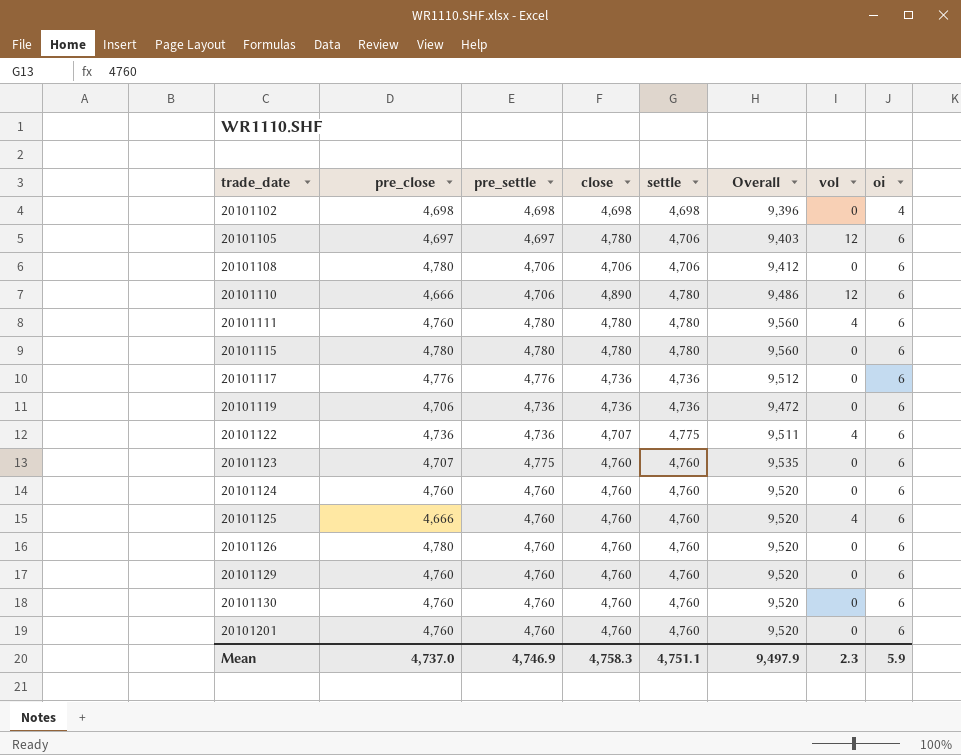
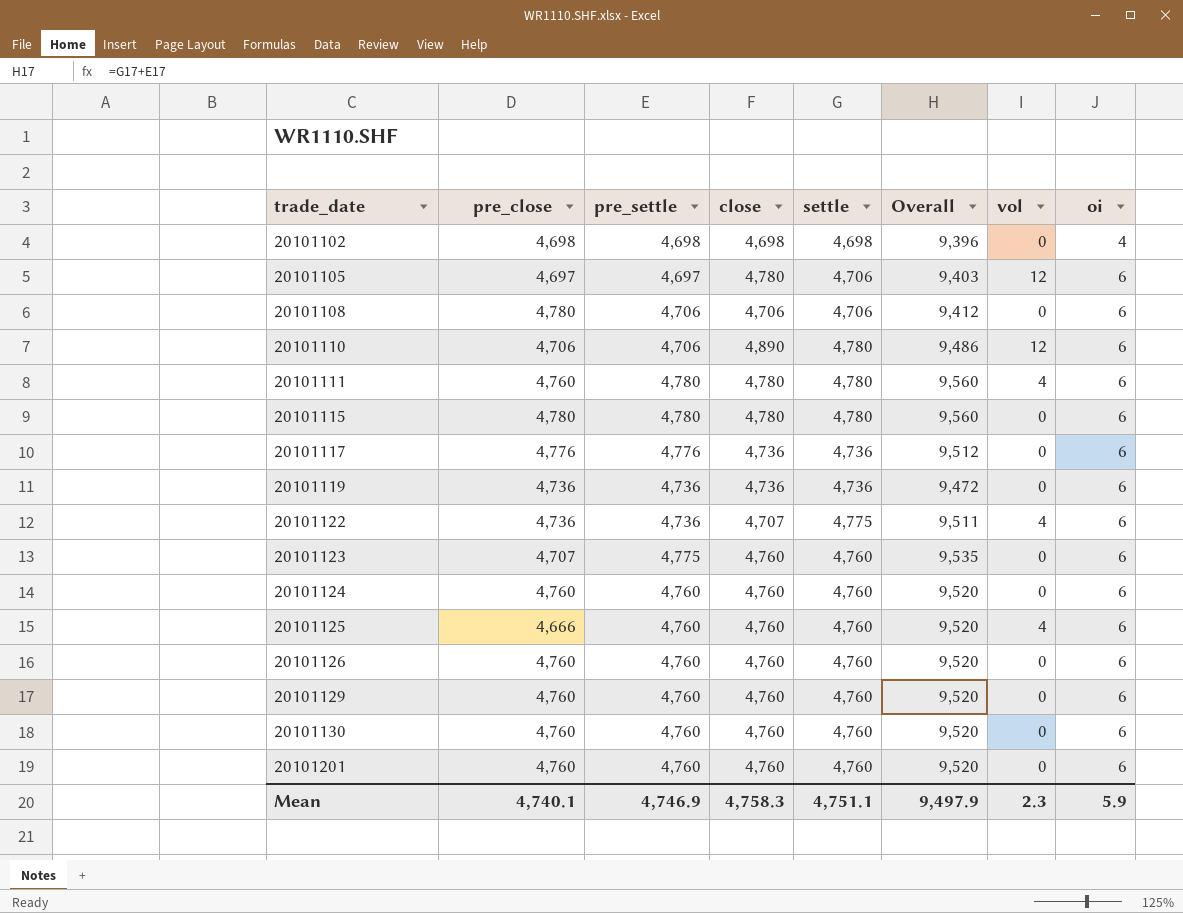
20101110 | pre_close: 4,666 -> 4,706
20101119 | pre_close: 4,706 -> 4,736
20101126 | pre_close: 4,780 -> 4,760
Mean | pre_close: 4,737.0 -> 4,740.1

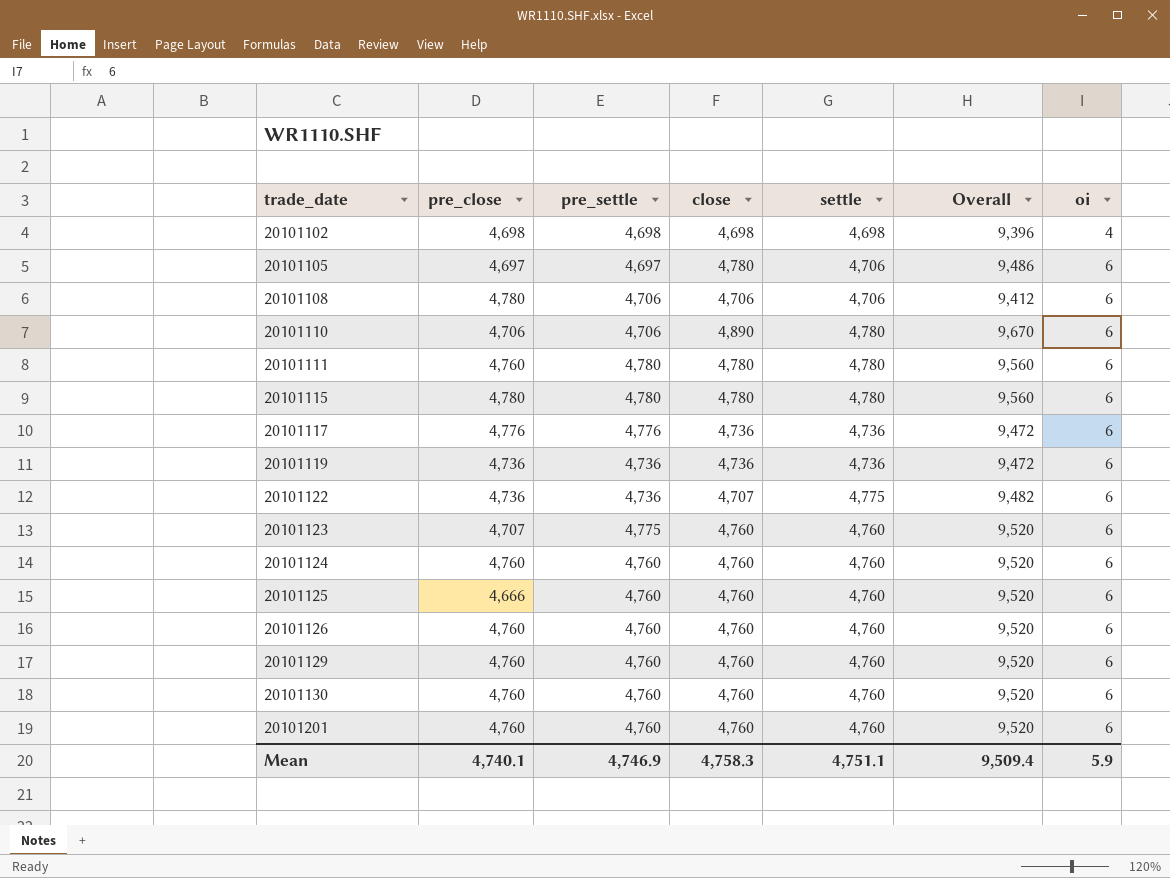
column vol | position: 7 -> none
column Overall | formula: [pre_settle] + [settle] -> [close] + [settle]
Mean | Overall: 9,497.9 -> 9,509.4

